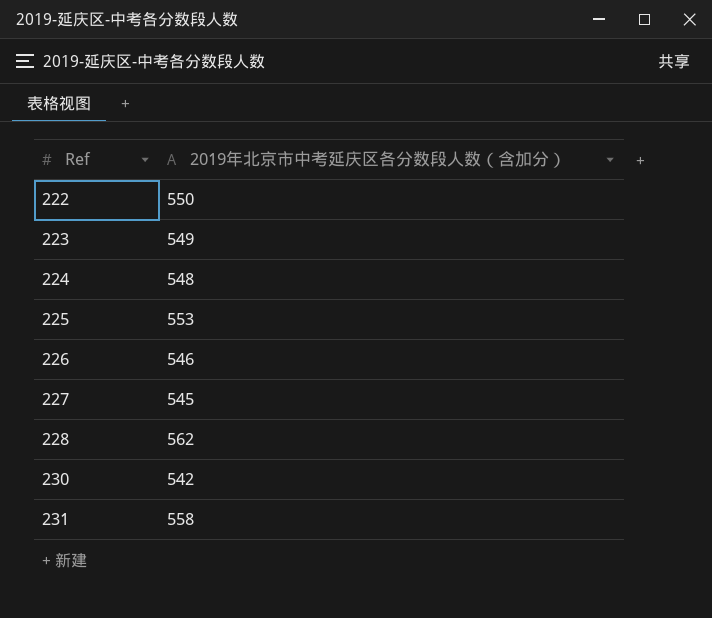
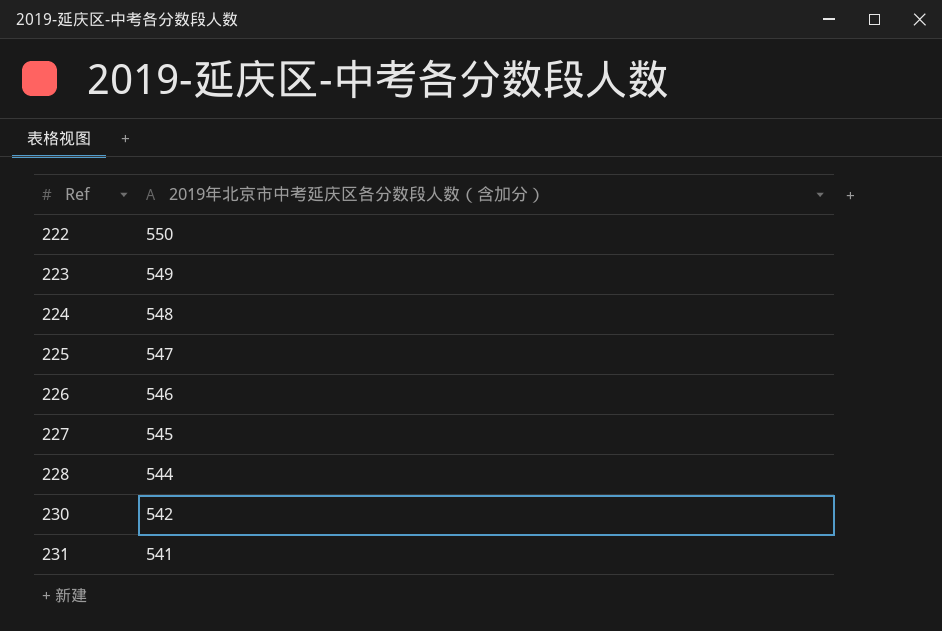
225 | 2019年北京市中考延庆区各分数段人数（含加分）: 553 -> 547
228 | 2019年北京市中考延庆区各分数段人数（含加分）: 562 -> 544
231 | 2019年北京市中考延庆区各分数段人数（含加分）: 558 -> 541

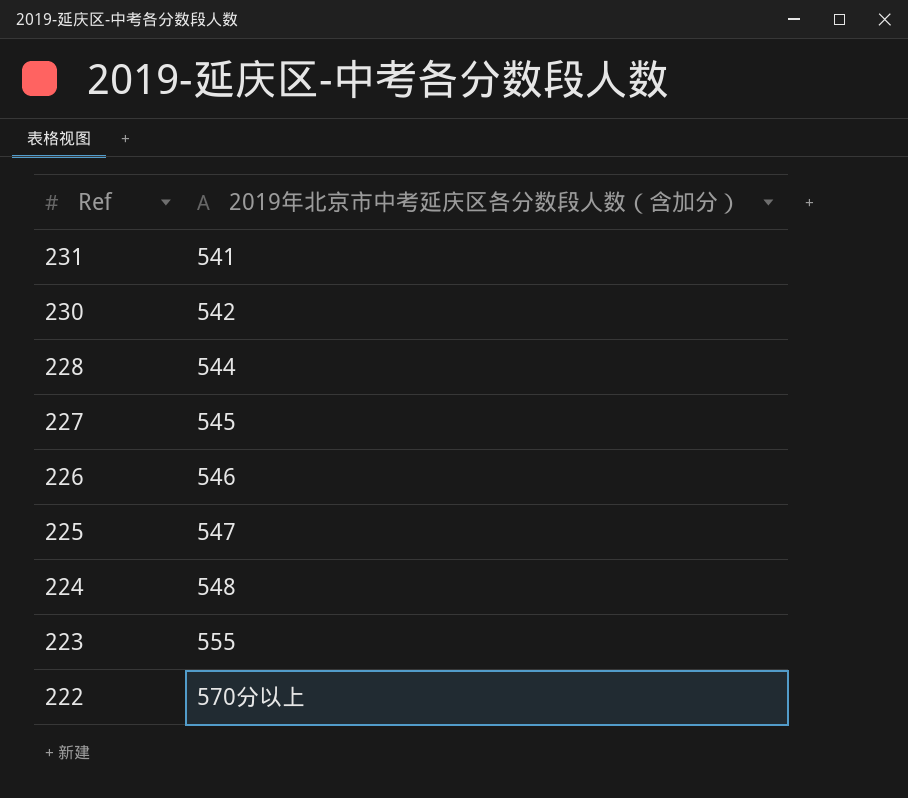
row order: Ref ascending -> Ref descending
223 | 2019年北京市中考延庆区各分数段人数（含加分）: 549 -> 555
222 | 2019年北京市中考延庆区各分数段人数（含加分）: 550 -> 570分以上

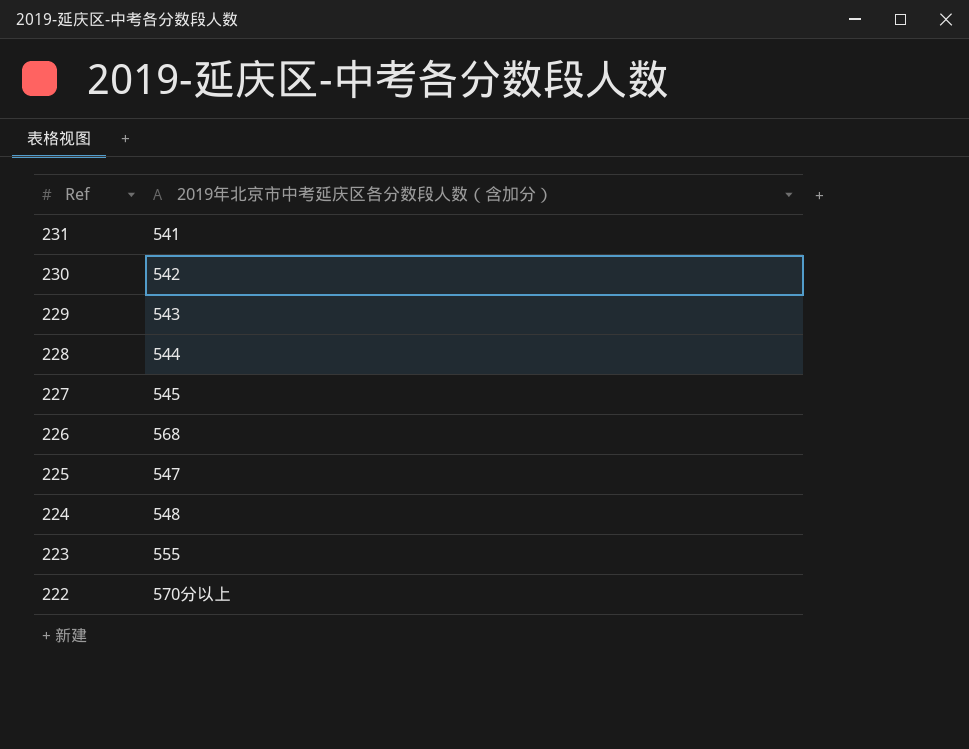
row 229: none -> 543
226 | 2019年北京市中考延庆区各分数段人数（含加分）: 546 -> 568

